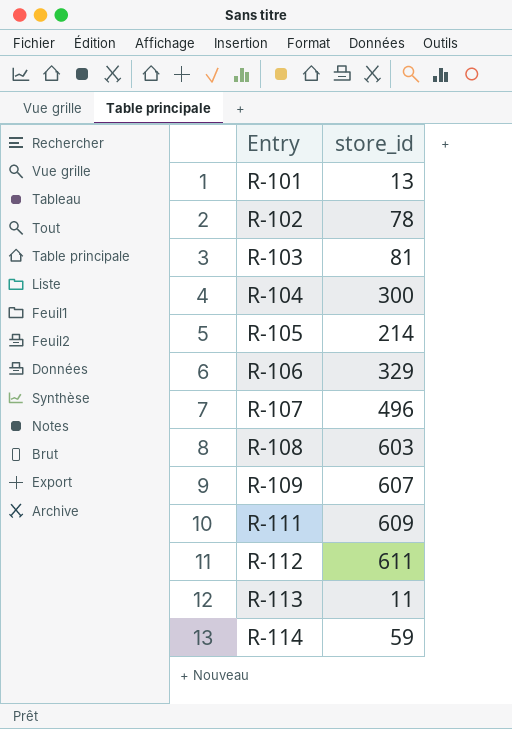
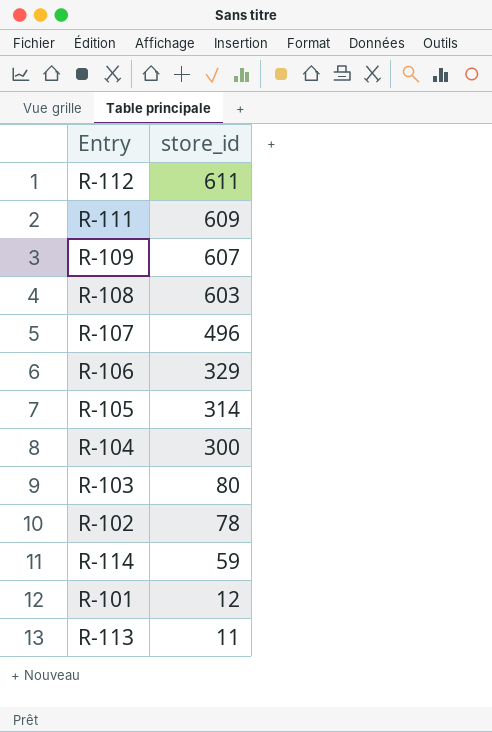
row order: Entry ascending -> store_id descending
R-105 | store_id: 214 -> 314
R-103 | store_id: 81 -> 80
R-101 | store_id: 13 -> 12

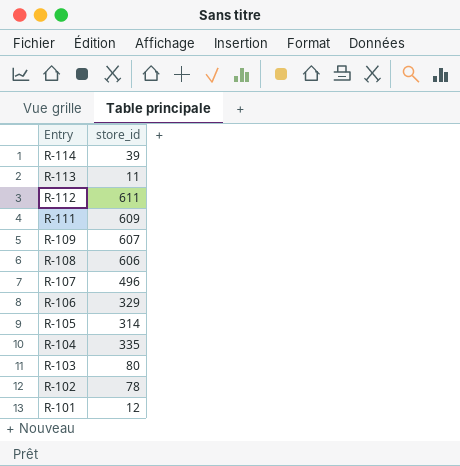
row order: store_id descending -> Entry descending
R-114 | store_id: 59 -> 39
R-108 | store_id: 603 -> 606
R-104 | store_id: 300 -> 335

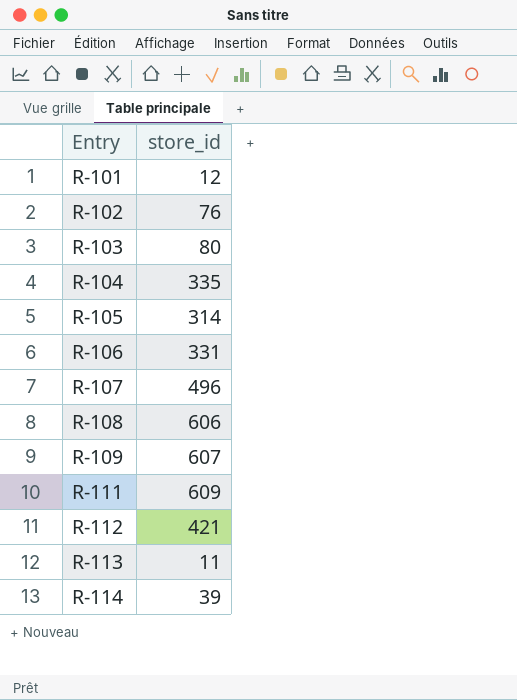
row order: Entry descending -> Entry ascending
R-102 | store_id: 78 -> 76
R-106 | store_id: 329 -> 331
R-112 | store_id: 611 -> 421

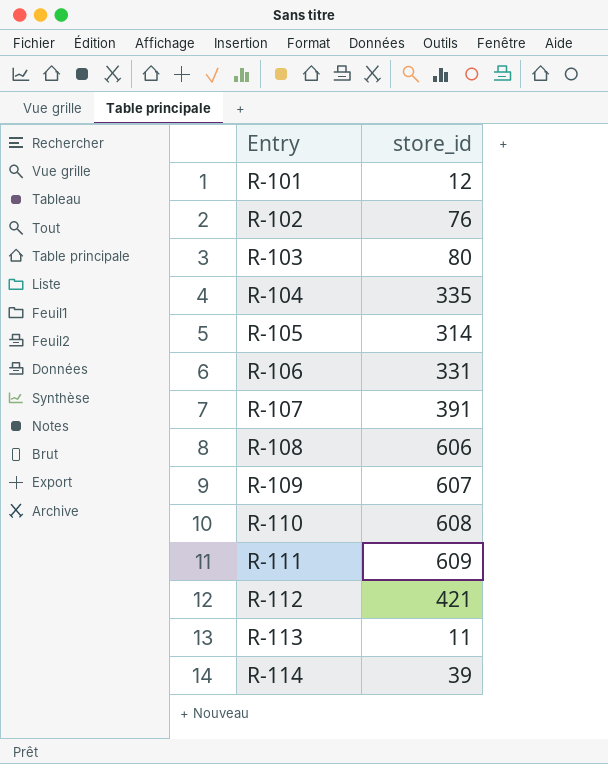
R-107 | store_id: 496 -> 391
row R-110: none -> 608

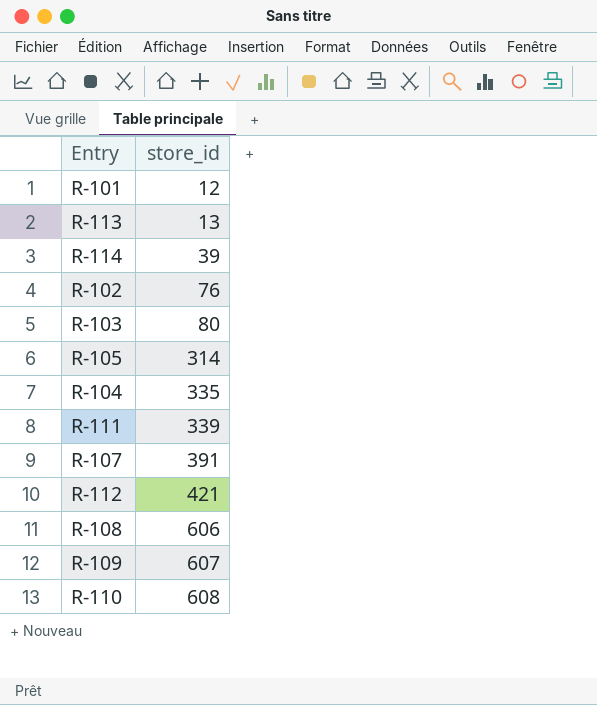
row order: Entry ascending -> store_id ascending
row R-106: 331 -> none
R-113 | store_id: 11 -> 13
R-111 | store_id: 609 -> 339

